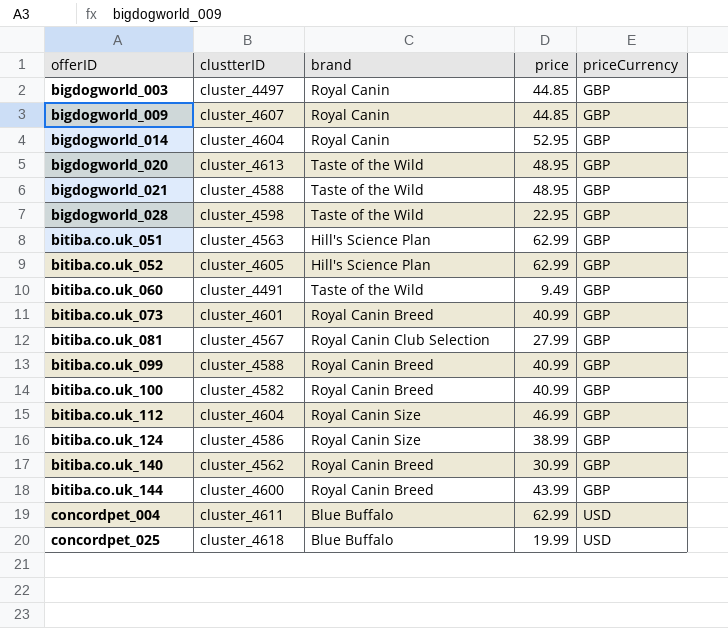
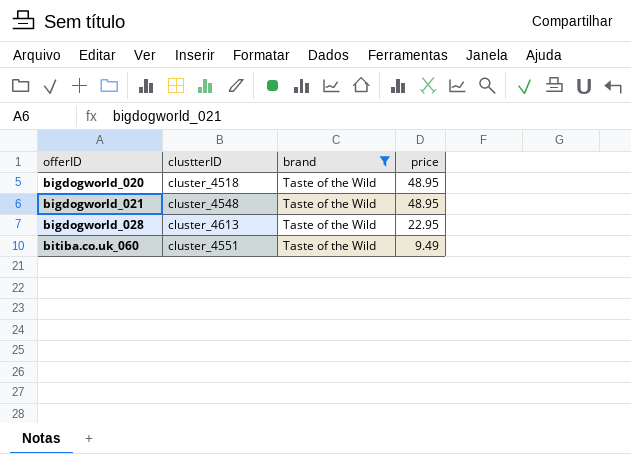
filter: none -> brand = Taste of the Wild
column priceCurrency | position: 5 -> none
bigdogworld_020 | clustterID: cluster_4613 -> cluster_4518
bigdogworld_021 | clustterID: cluster_4588 -> cluster_4548
bigdogworld_028 | clustterID: cluster_4598 -> cluster_4613
bitiba.co.uk_060 | clustterID: cluster_4491 -> cluster_4551

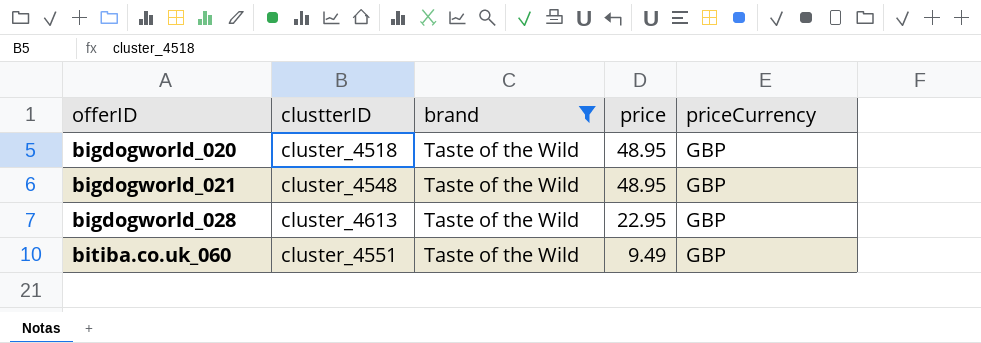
column priceCurrency | position: none -> 5

